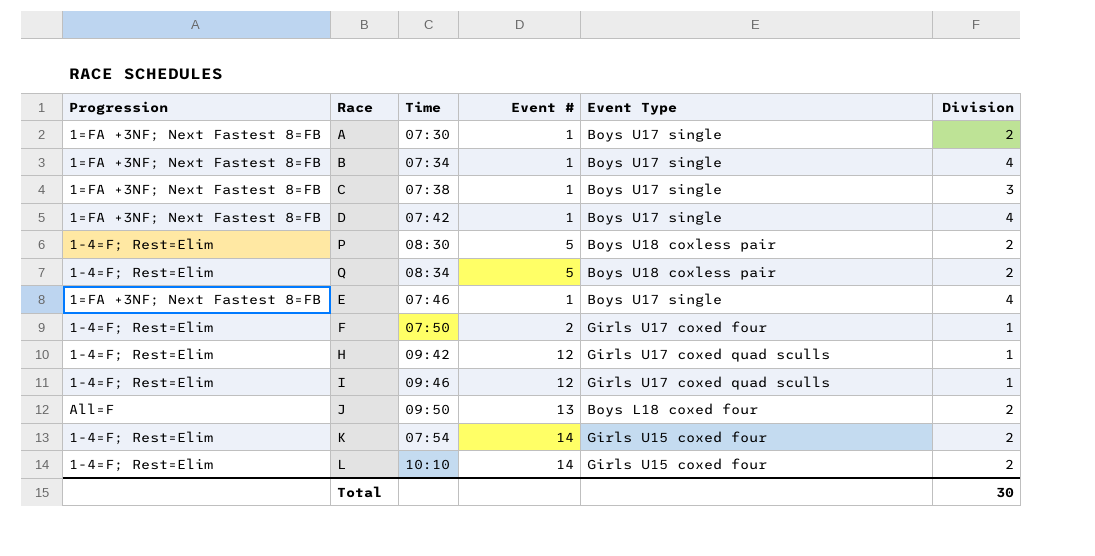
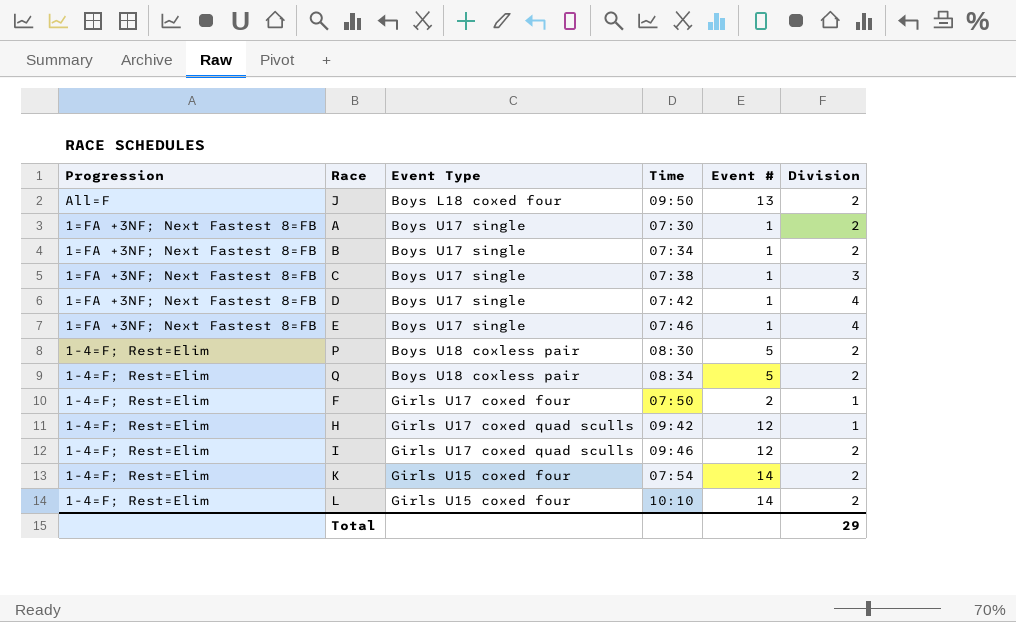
row order: none -> Progression descending
column Event Type | position: 5 -> 3
B | Division: 4 -> 2
I | Division: 1 -> 2
Total | Division: 30 -> 29

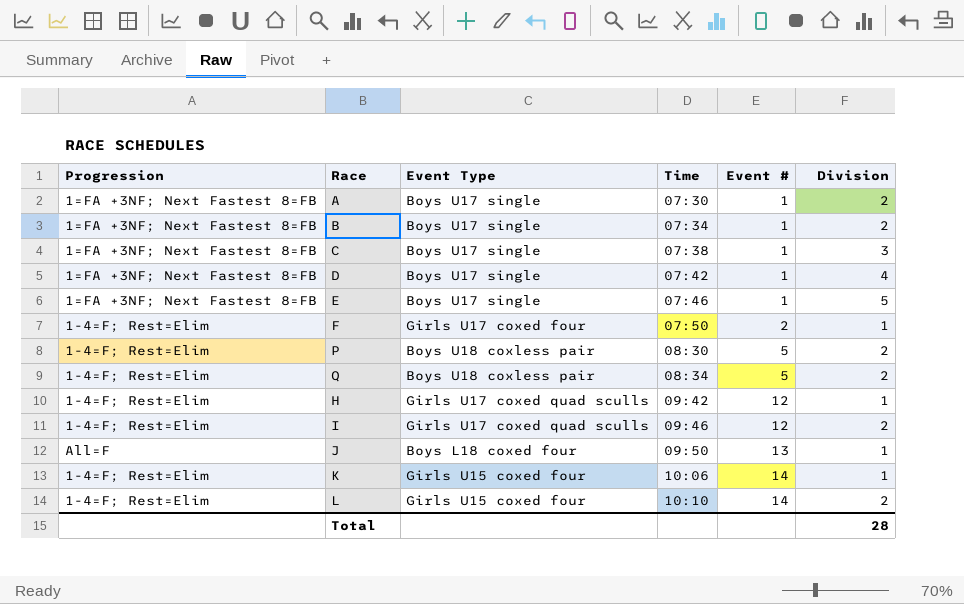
row order: Progression descending -> Time ascending
E | Division: 4 -> 5
J | Division: 2 -> 1
K | Time: 07:54 -> 10:06
K | Division: 2 -> 1
Total | Division: 29 -> 28

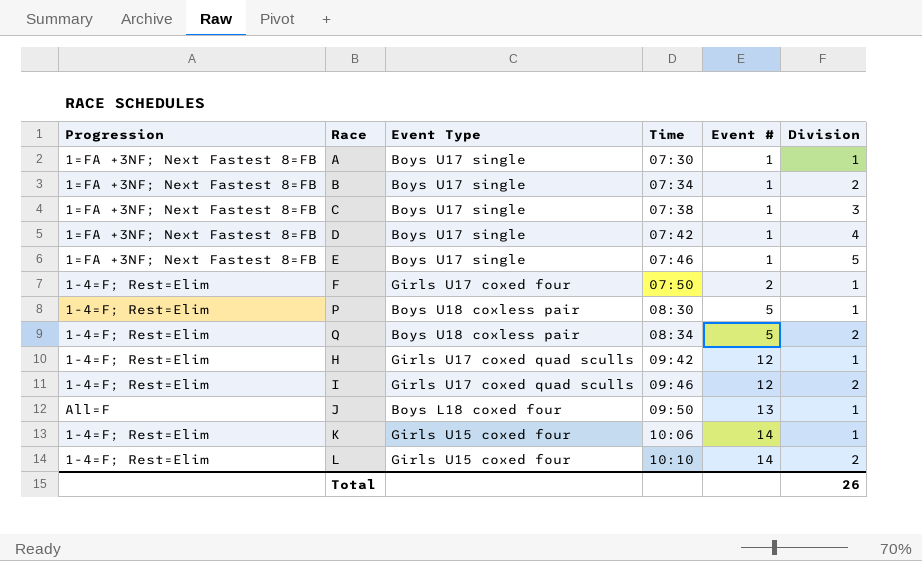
A | Division: 2 -> 1
P | Division: 2 -> 1
Total | Division: 28 -> 26

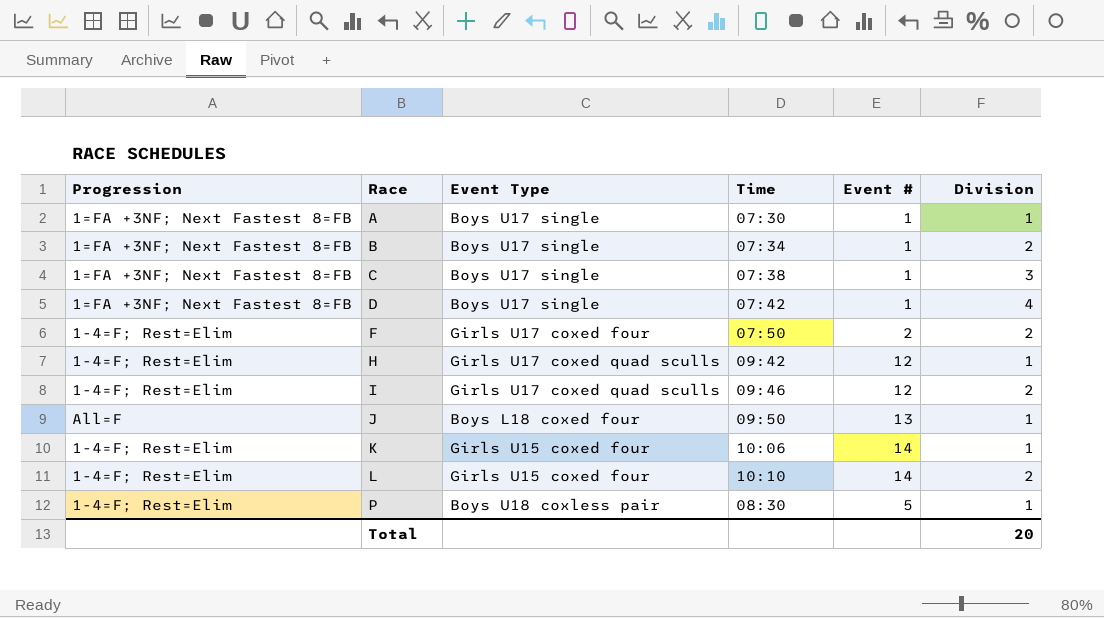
row order: Time ascending -> Race ascending
row E: 1=FA +3NF; Next Fastest 8=FB | Boys U17 single | 07:46 | 1 | 5 -> none
row Q: 1-4=F; Rest=Elim | Boys U18 coxless pair | 08:34 | 5 | 2 -> none
F | Division: 1 -> 2
Total | Division: 26 -> 20

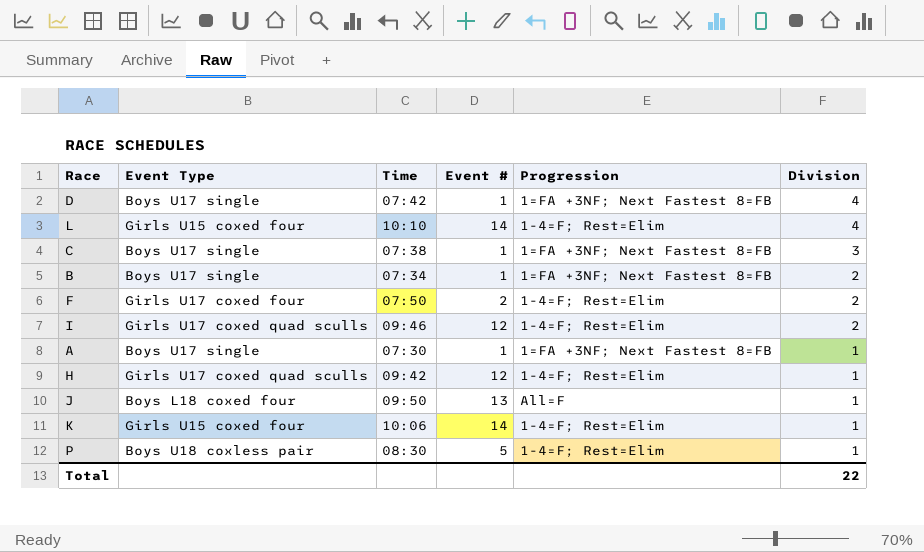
row order: Race ascending -> Division descending
column Progression | position: 1 -> 5
L | Division: 2 -> 4
Total | Division: 20 -> 22

